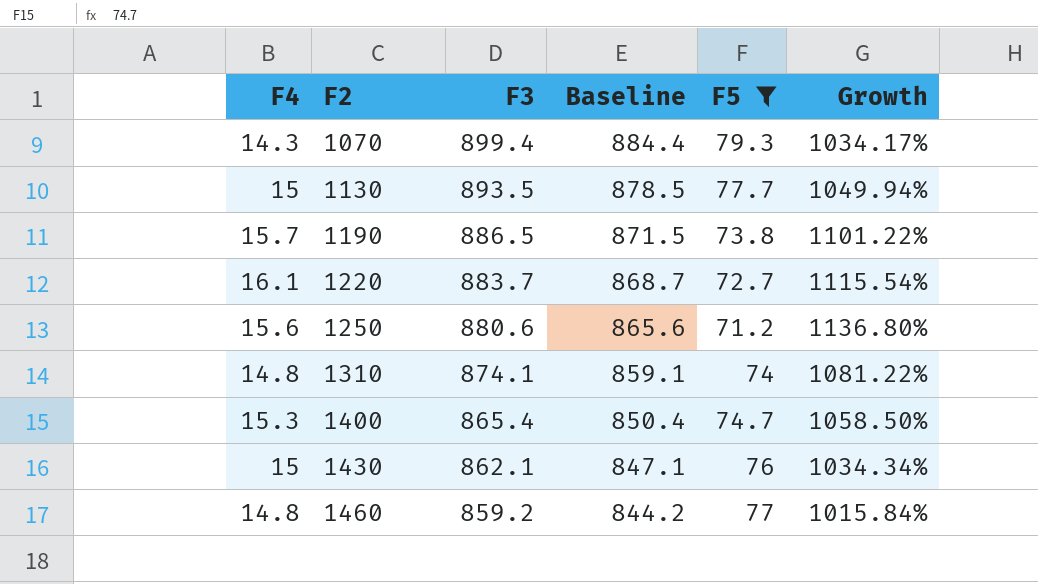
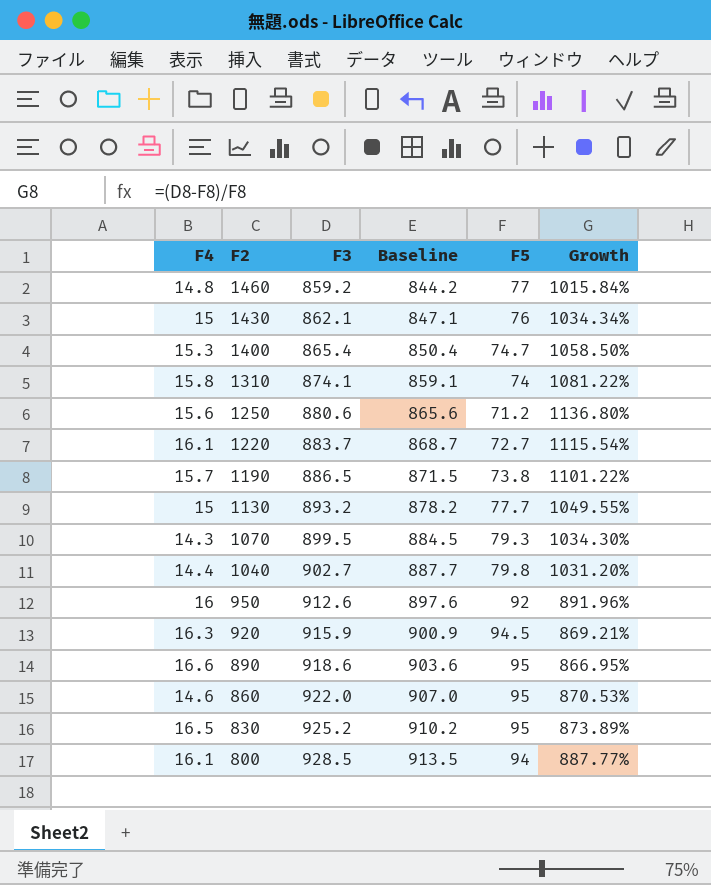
filter: F5 <= 79.3 -> none
row order: F2 ascending -> F2 descending
1310 | F4: 14.8 -> 15.8
1130 | F3: 893.5 -> 893.2
1130 | Baseline: 878.5 -> 878.2
1130 | Growth: 1049.94% -> 1049.55%
1070 | F3: 899.4 -> 899.5
1070 | Baseline: 884.4 -> 884.5
1070 | Growth: 1034.17% -> 1034.30%

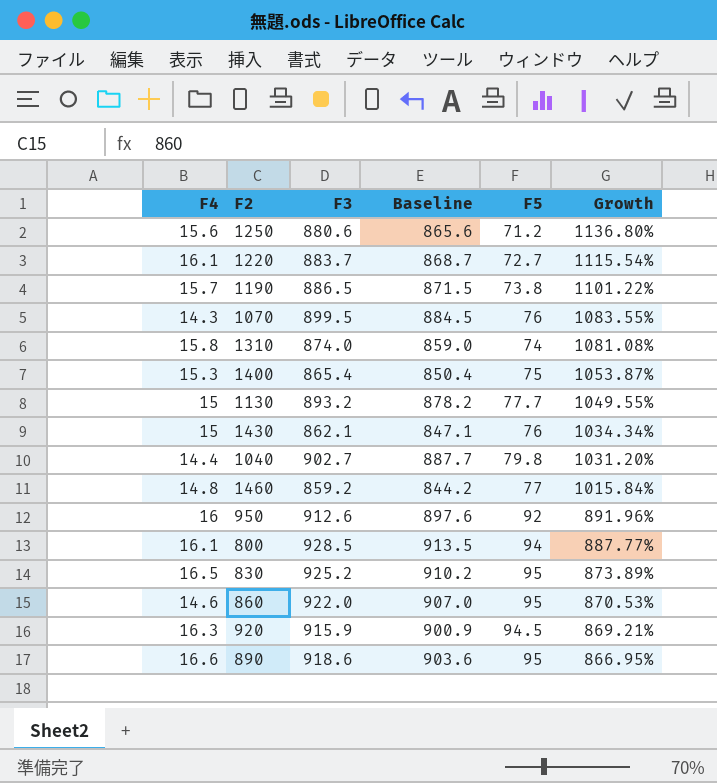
row order: F2 descending -> Growth descending
1070 | F5: 79.3 -> 76
1070 | Growth: 1034.30% -> 1083.55%
1310 | F3: 874.1 -> 874.0
1310 | Baseline: 859.1 -> 859.0
1310 | Growth: 1081.22% -> 1081.08%
1400 | F5: 74.7 -> 75
1400 | Growth: 1058.50% -> 1053.87%

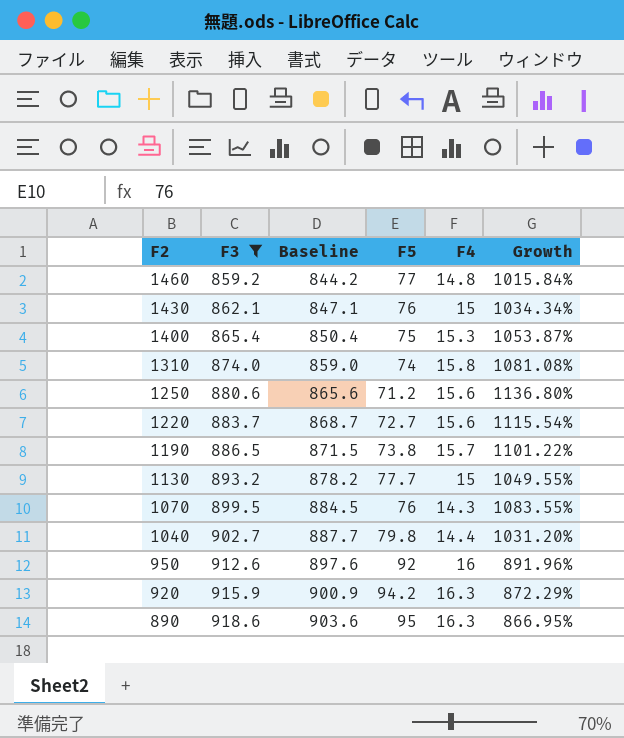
filter: none -> F3 <= 918.6
row order: Growth descending -> F2 descending
column F4 | position: 1 -> 5
1220 | F4: 16.1 -> 15.6
920 | F5: 94.5 -> 94.2
920 | Growth: 869.21% -> 872.29%
890 | F4: 16.6 -> 16.3

